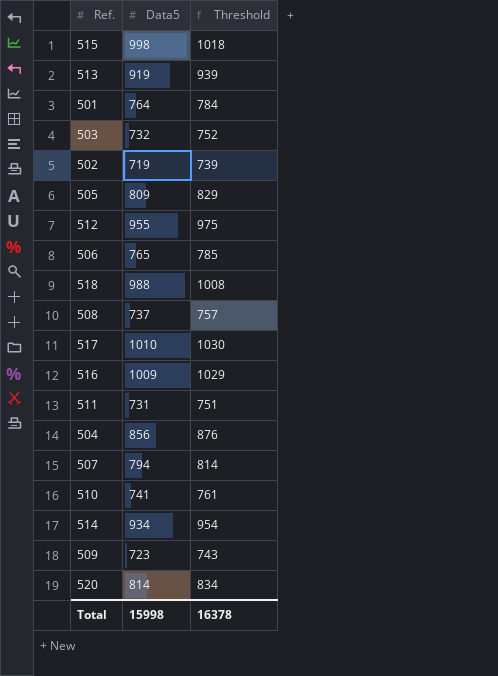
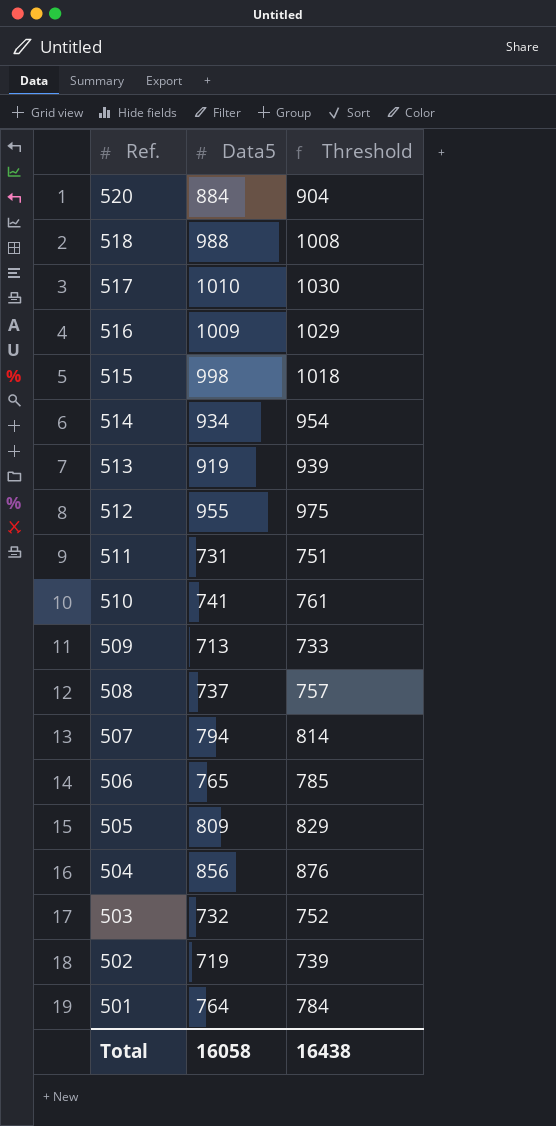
row order: none -> Ref. descending
520 | Data5: 814 -> 884
520 | Threshold: 834 -> 904
509 | Data5: 723 -> 713
509 | Threshold: 743 -> 733
Total | Data5: 15998 -> 16058
Total | Threshold: 16378 -> 16438

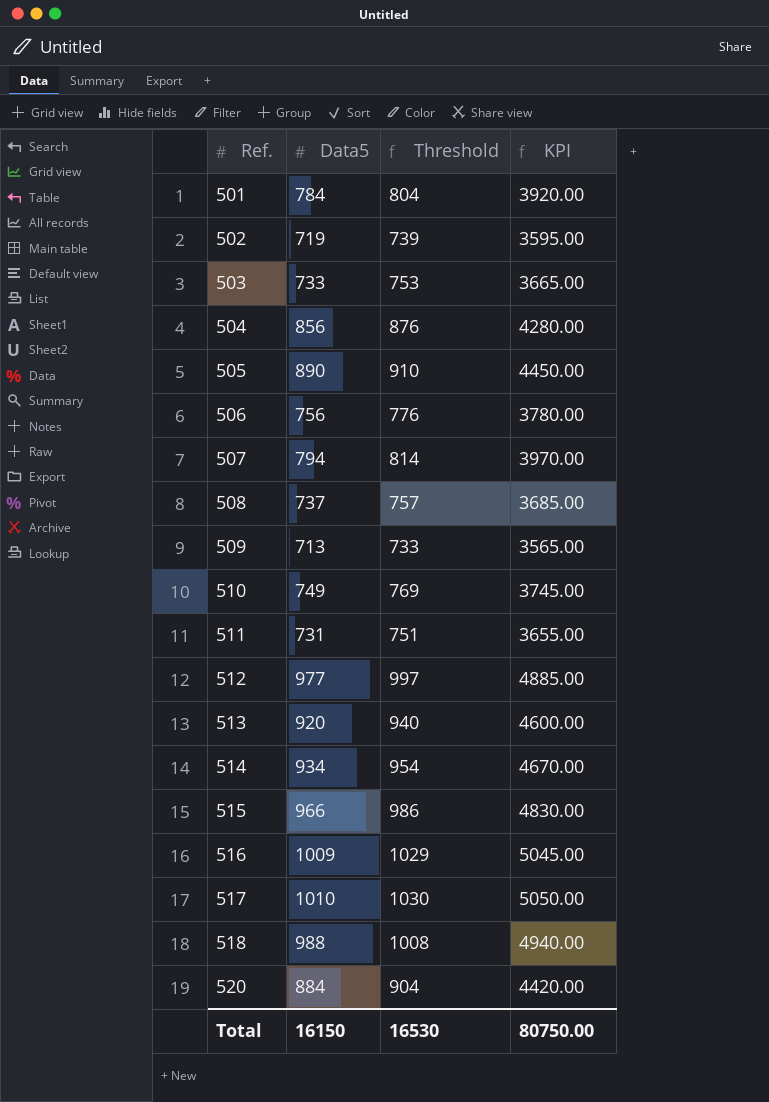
row order: Ref. descending -> Ref. ascending
column KPI | formula: none -> [Data5] * 5
501 | Data5: 764 -> 784
501 | Threshold: 784 -> 804
503 | Data5: 732 -> 733
503 | Threshold: 752 -> 753
505 | Data5: 809 -> 890
505 | Threshold: 829 -> 910
506 | Data5: 765 -> 756
506 | Threshold: 785 -> 776
510 | Data5: 741 -> 749
510 | Threshold: 761 -> 769
512 | Data5: 955 -> 977
512 | Threshold: 975 -> 997
513 | Data5: 919 -> 920
513 | Threshold: 939 -> 940
515 | Data5: 998 -> 966
515 | Threshold: 1018 -> 986
Total | Data5: 16058 -> 16150
Total | Threshold: 16438 -> 16530

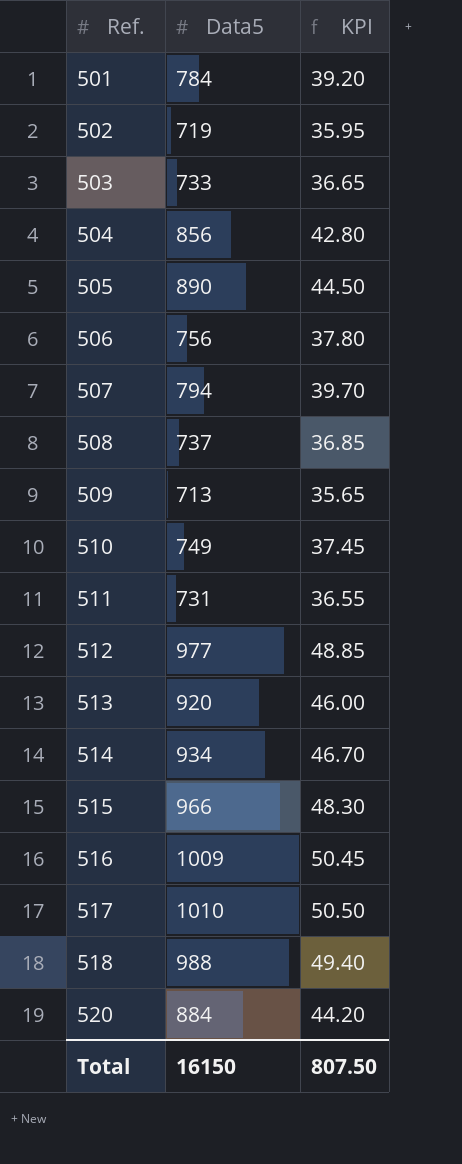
column Threshold | formula: [Data5] + 20 -> none
column KPI | formula: [Data5] * 5 -> [Data5] * 0.05
Total | KPI: 80750.00 -> 807.50

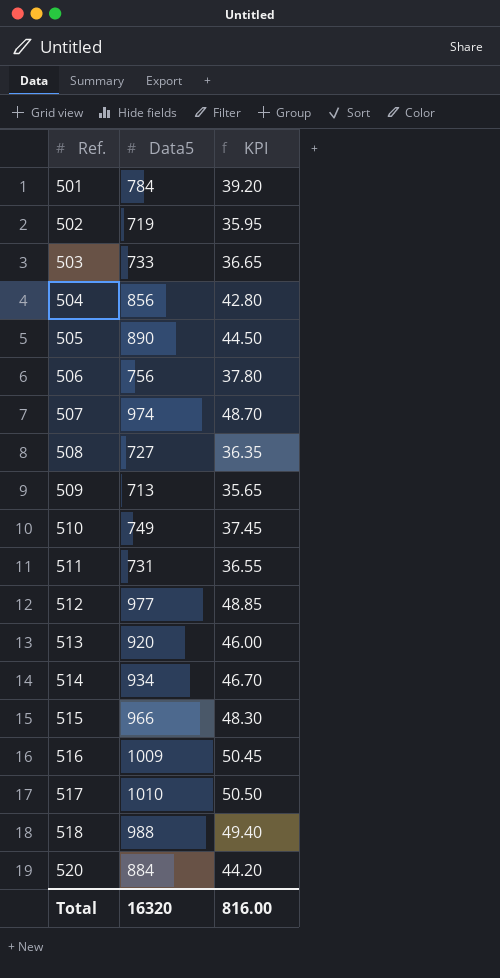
507 | Data5: 794 -> 974
507 | KPI: 39.70 -> 48.70
508 | Data5: 737 -> 727
508 | KPI: 36.85 -> 36.35
Total | Data5: 16150 -> 16320
Total | KPI: 807.50 -> 816.00

